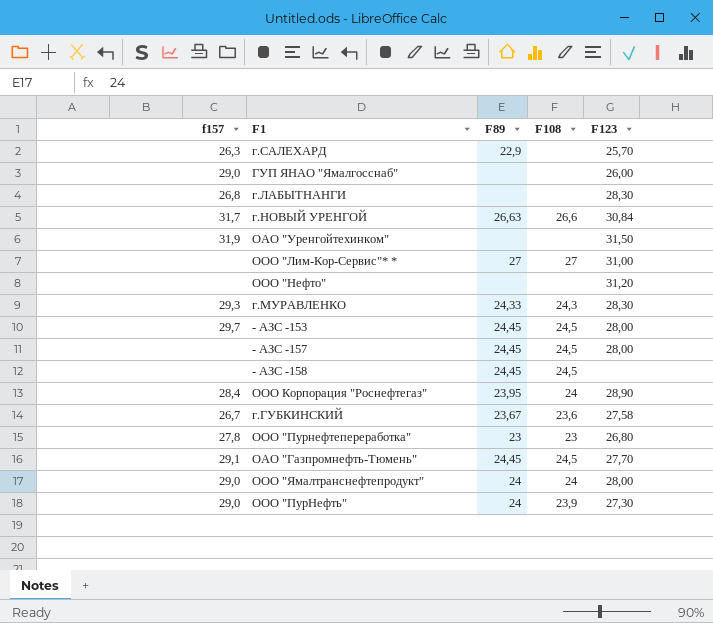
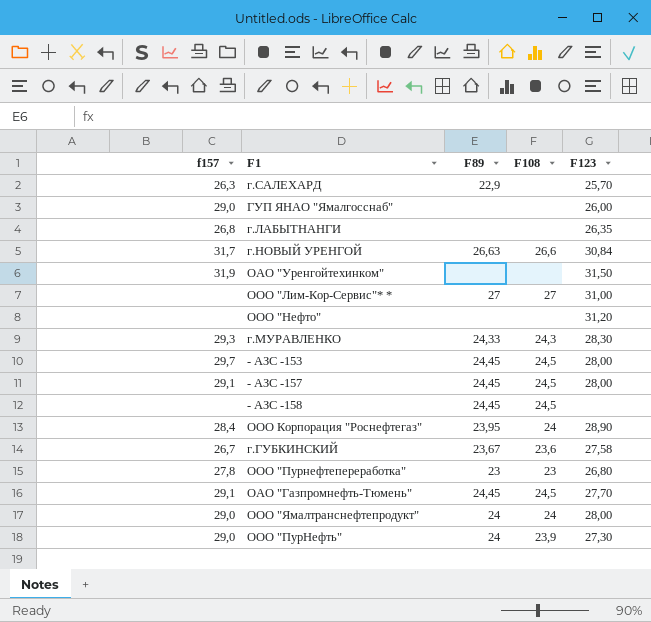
г.ЛАБЫТНАНГИ | F123: 28,30 -> 26,35
- АЗС -157 | f157: none -> 29,1

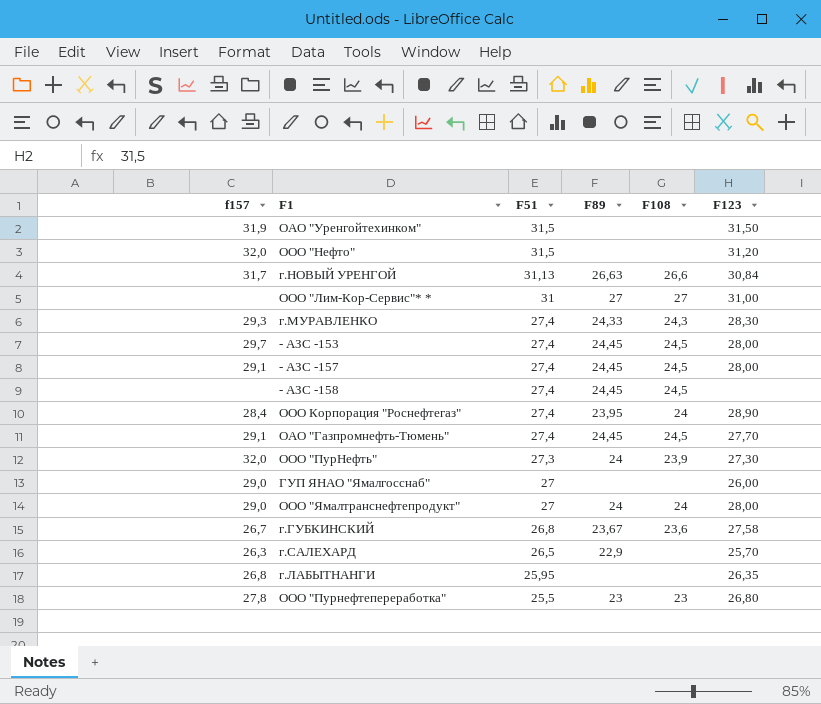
row order: none -> F51 descending
column F51 | position: none -> 3
ООО "Нефто" | f157: none -> 32,0
ООО "ПурНефть" | f157: 29,0 -> 32,0

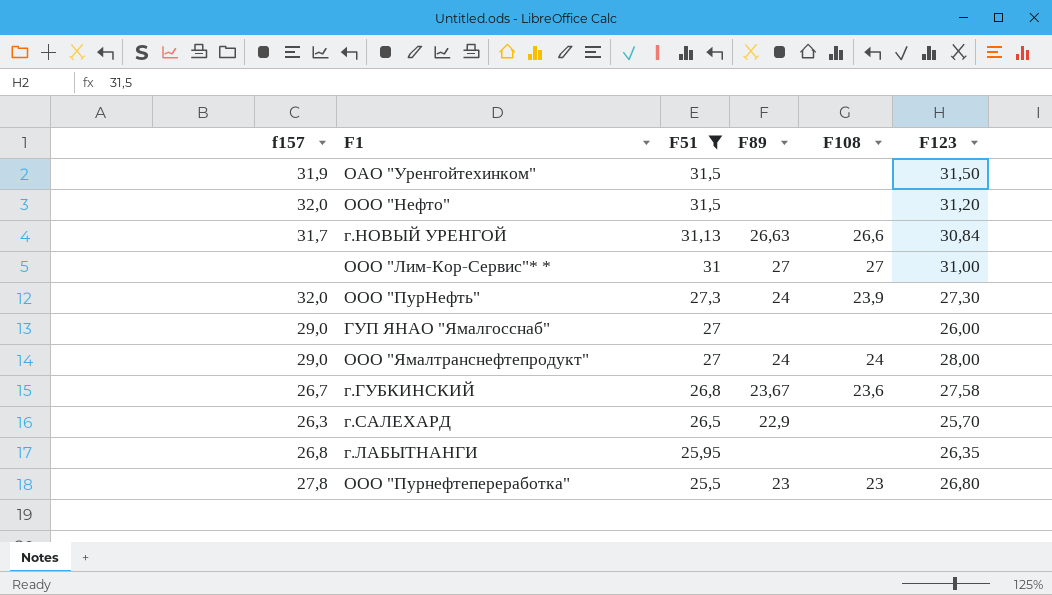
filter: none -> F51 != 27,4

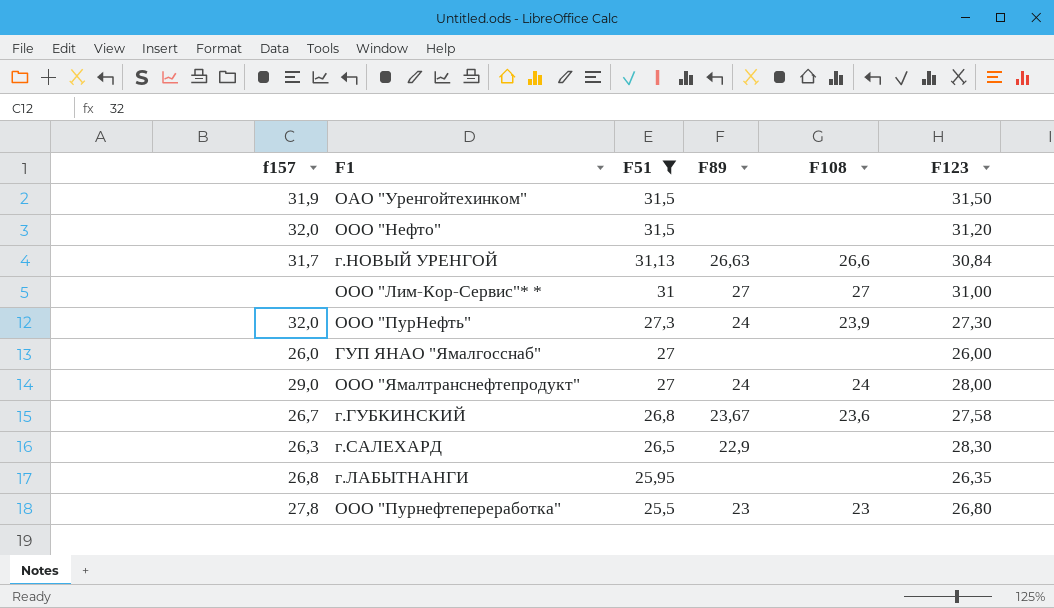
ГУП ЯНАО "Ямалгосснаб" | f157: 29,0 -> 26,0
г.САЛЕХАРД | F123: 25,70 -> 28,30

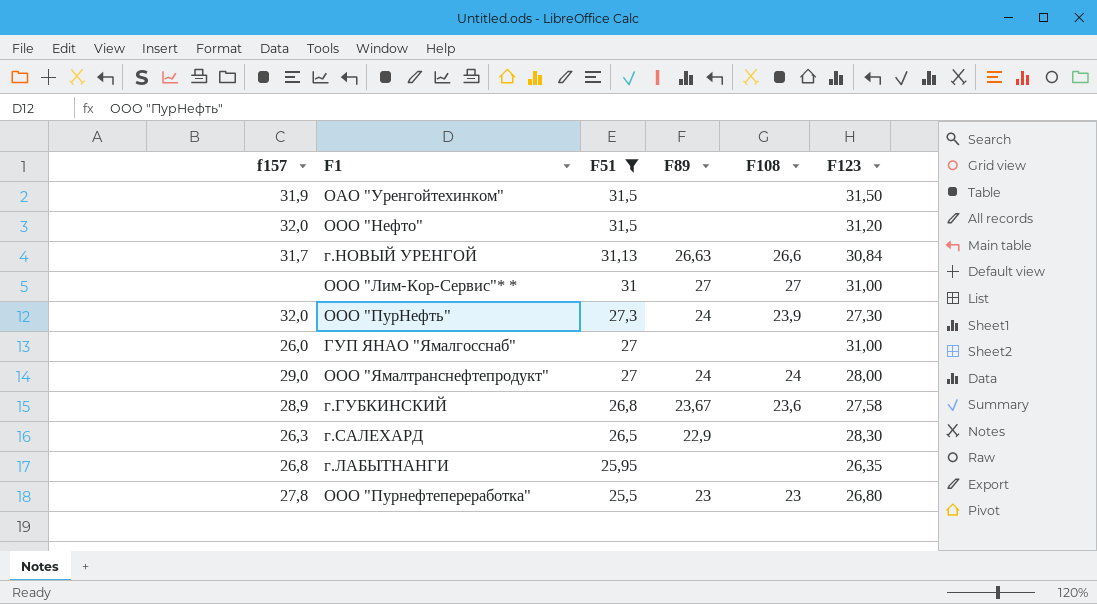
ГУП ЯНАО "Ямалгосснаб" | F123: 26,00 -> 31,00
г.ГУБКИНСКИЙ | f157: 26,7 -> 28,9

